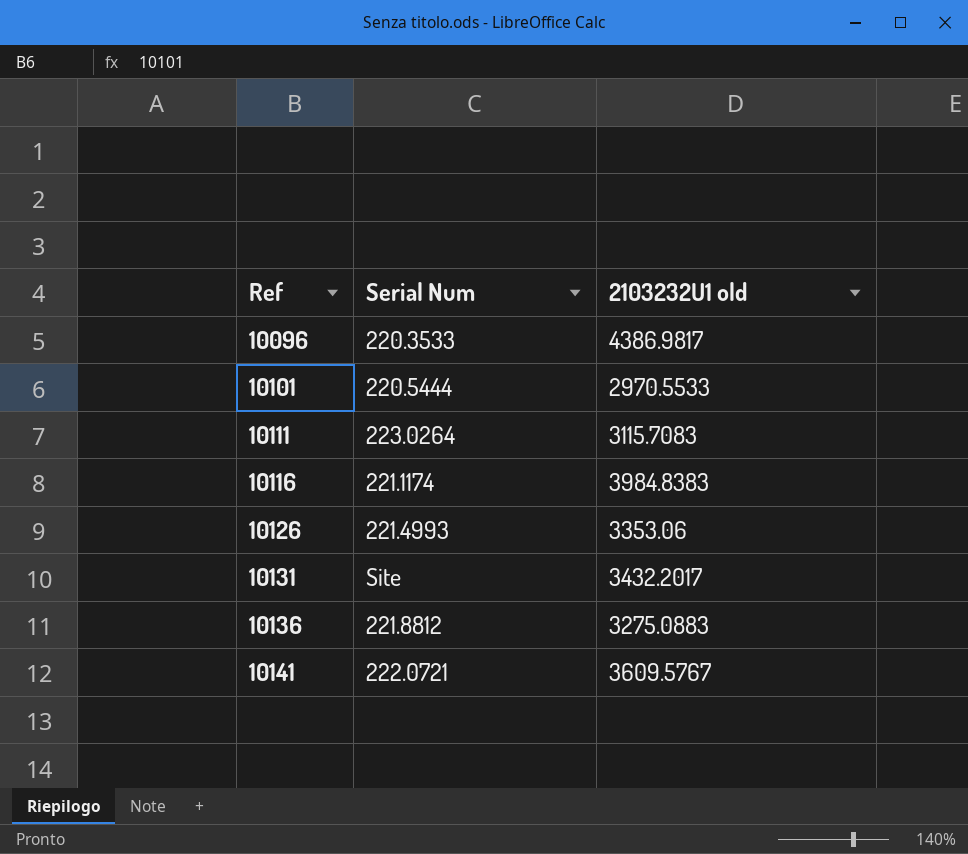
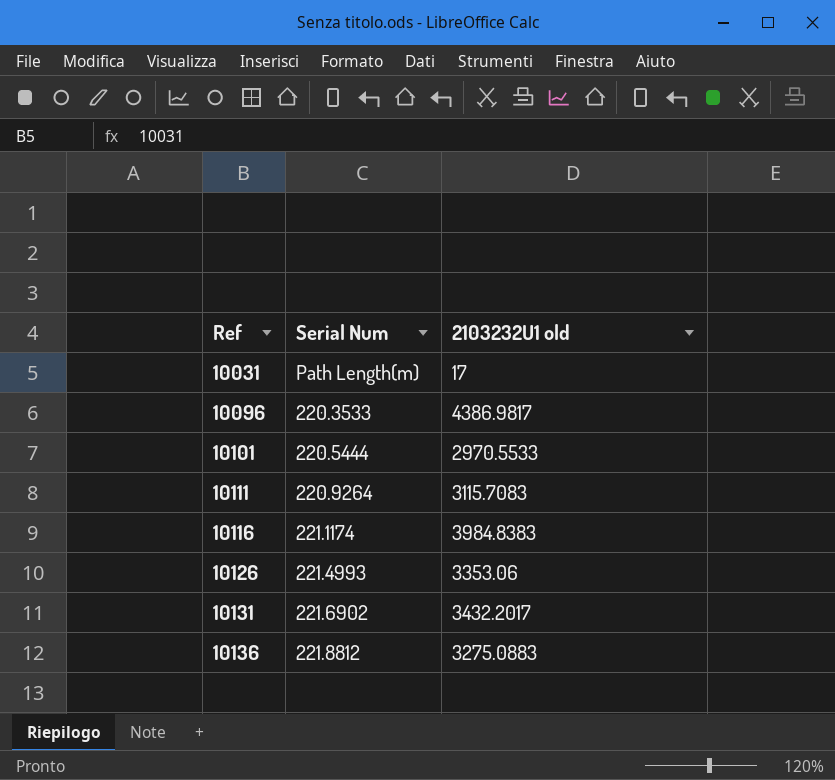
row 10141: 222.0721 | 3609.5767 -> none
row 10031: none -> Path Length(m) | 17
10111 | Serial Num: 223.0264 -> 220.9264
10131 | Serial Num: Site -> 221.6902

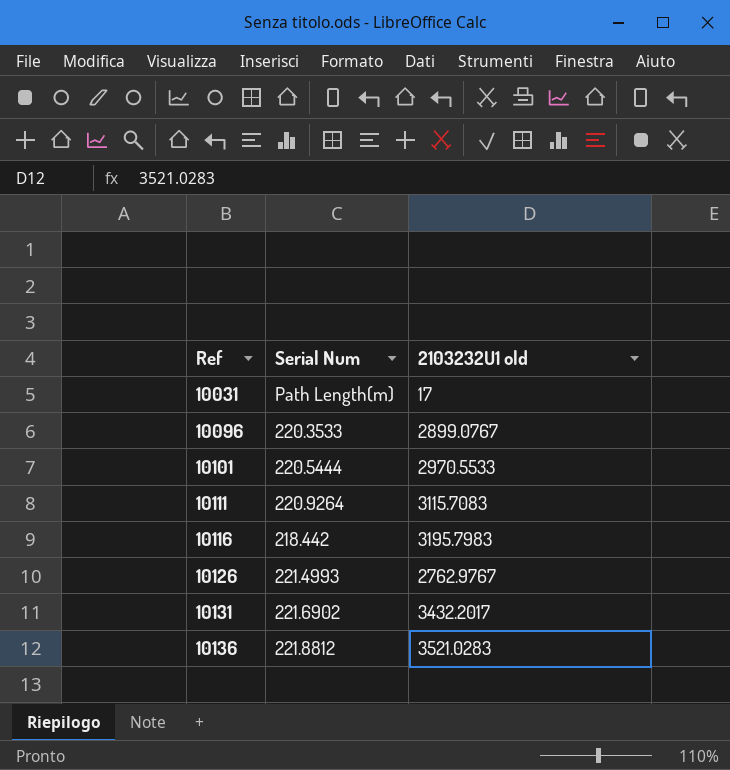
10096 | 2103232U1 old: 4386.9817 -> 2899.0767
10116 | Serial Num: 221.1174 -> 218.442
10116 | 2103232U1 old: 3984.8383 -> 3195.7983
10126 | 2103232U1 old: 3353.06 -> 2762.9767
10136 | 2103232U1 old: 3275.0883 -> 3521.0283

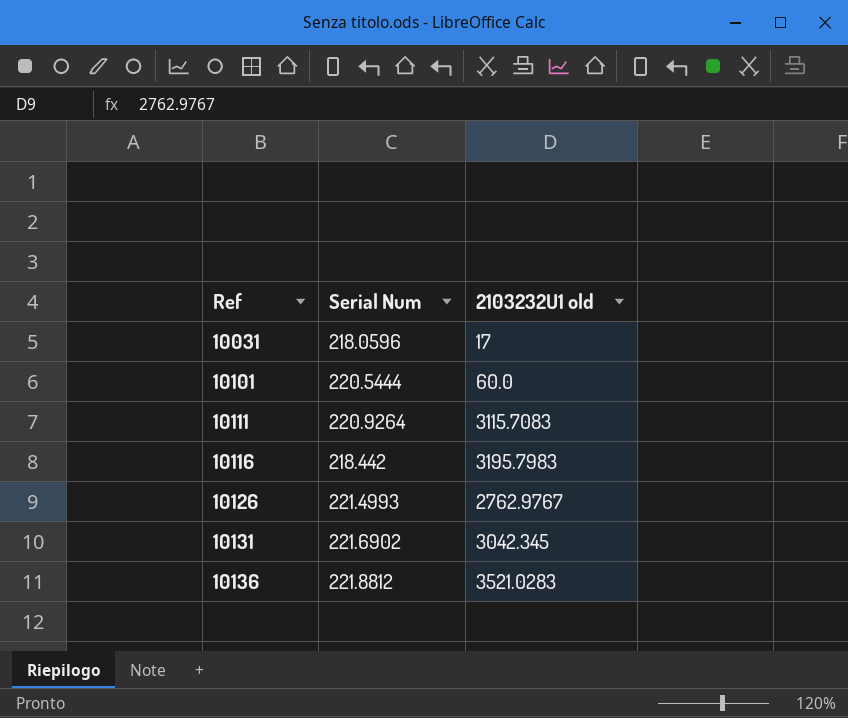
row 10096: 220.3533 | 2899.0767 -> none
10031 | Serial Num: Path Length(m) -> 218.0596
10101 | 2103232U1 old: 2970.5533 -> 60.0
10131 | 2103232U1 old: 3432.2017 -> 3042.345

